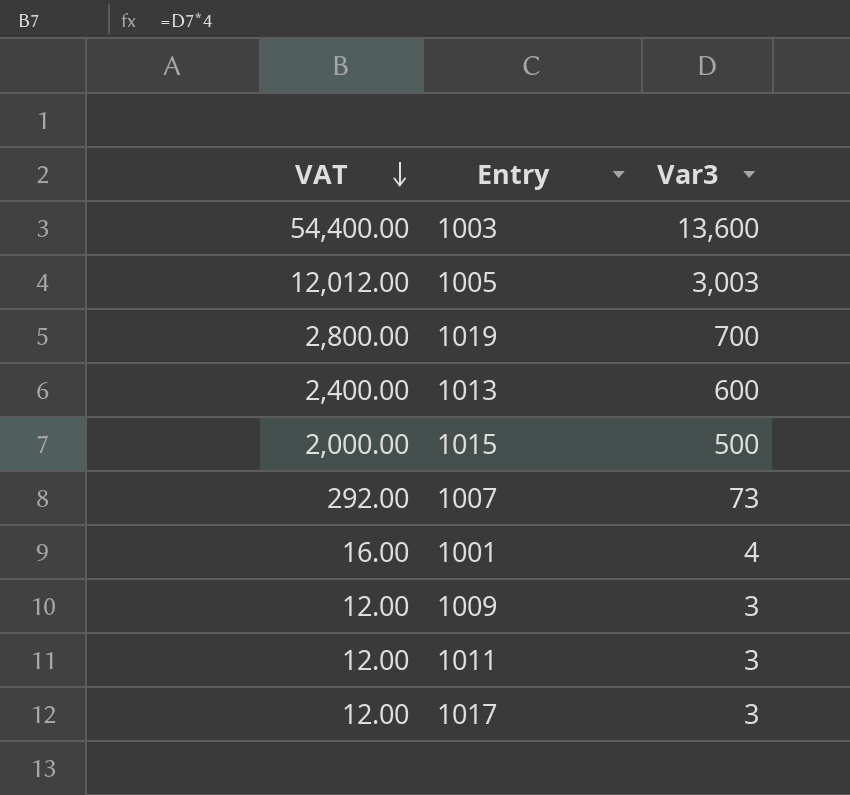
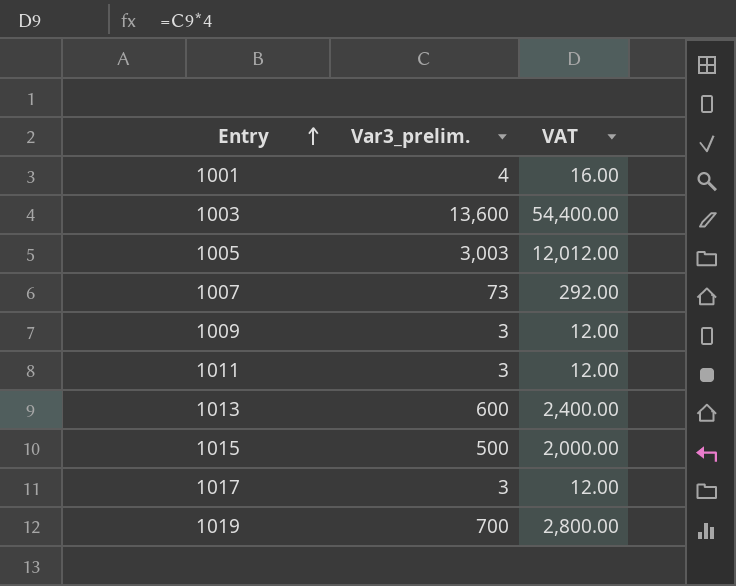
row order: VAT descending -> Entry ascending
column name: Var3 -> Var3_prelim.
column VAT | position: 1 -> 3

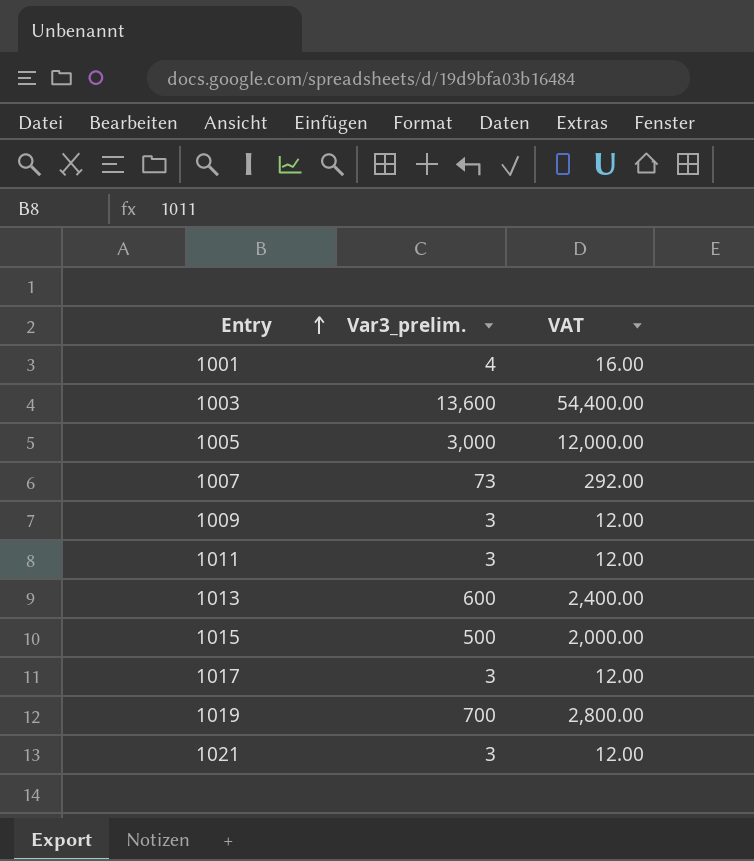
1005 | Var3_prelim.: 3,003 -> 3,000
1005 | VAT: 12,012.00 -> 12,000.00
row 1021: none -> 3 | 12.00

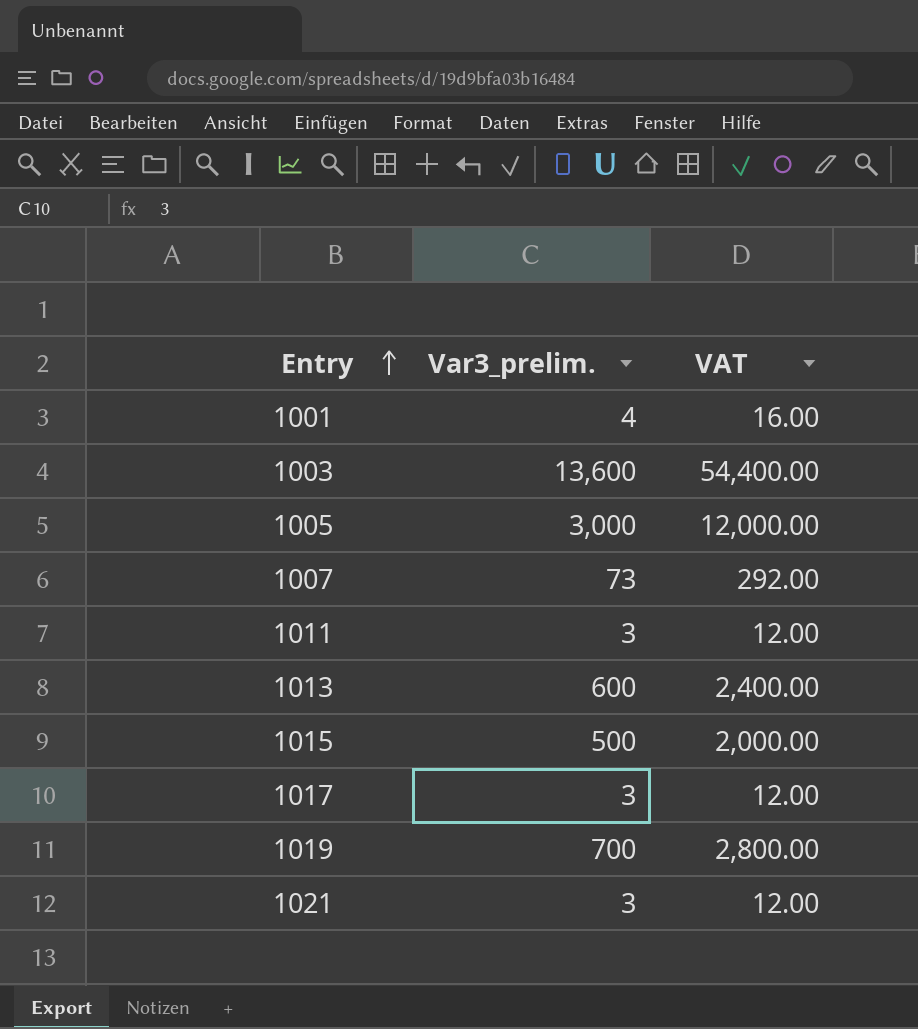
row 1009: 3 | 12.00 -> none

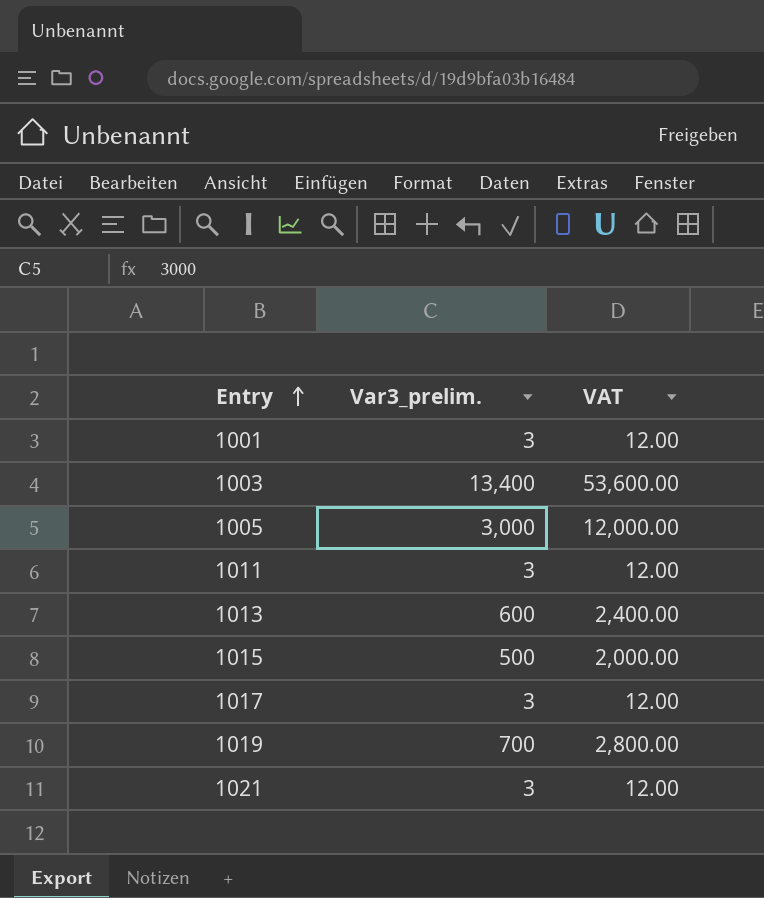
row 1007: 73 | 292.00 -> none
1001 | Var3_prelim.: 4 -> 3
1001 | VAT: 16.00 -> 12.00
1003 | Var3_prelim.: 13,600 -> 13,400
1003 | VAT: 54,400.00 -> 53,600.00

